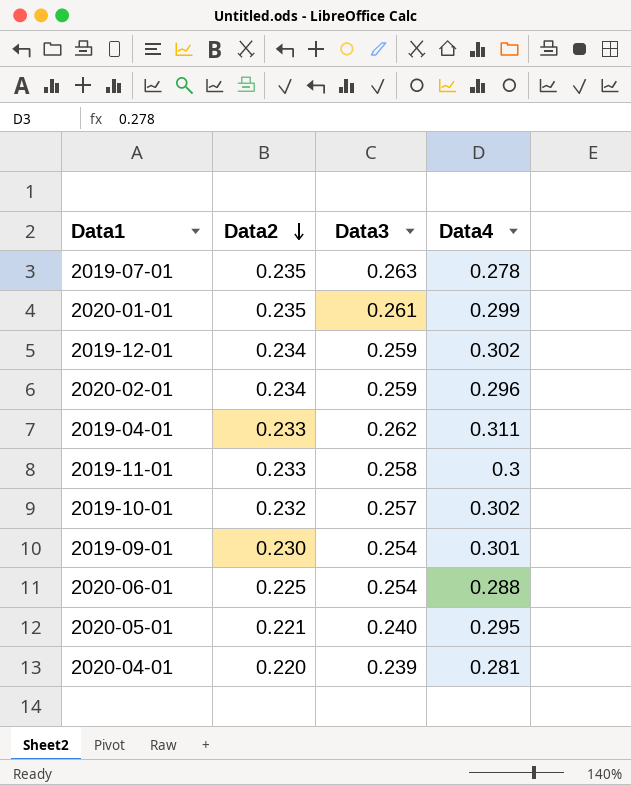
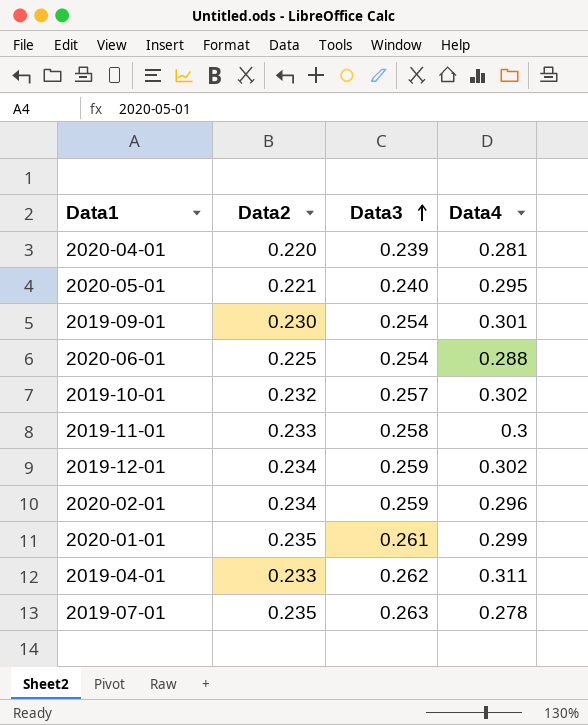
row order: Data2 descending -> Data3 ascending

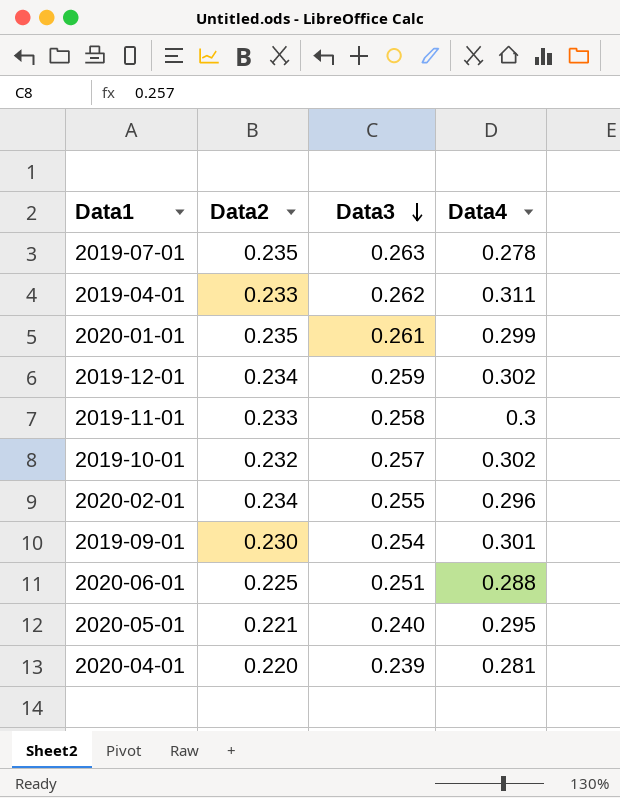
row order: Data3 ascending -> Data3 descending
2020-02-01 | Data3: 0.259 -> 0.255
2020-06-01 | Data3: 0.254 -> 0.251

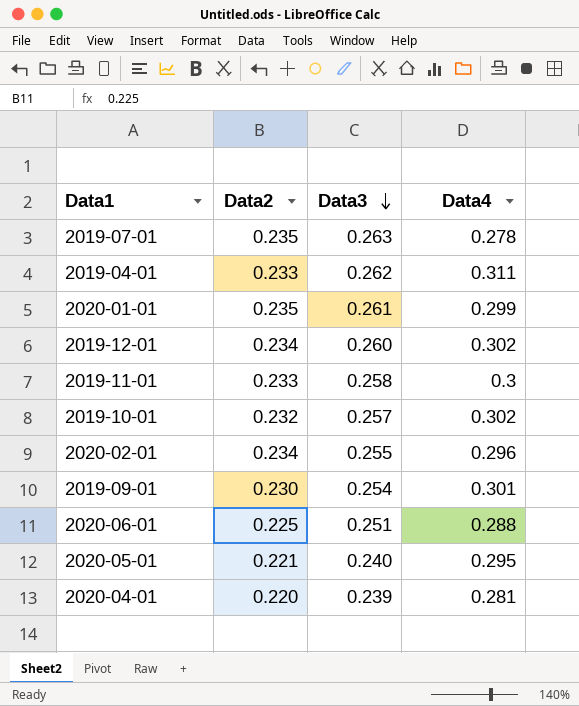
2019-12-01 | Data3: 0.259 -> 0.260

